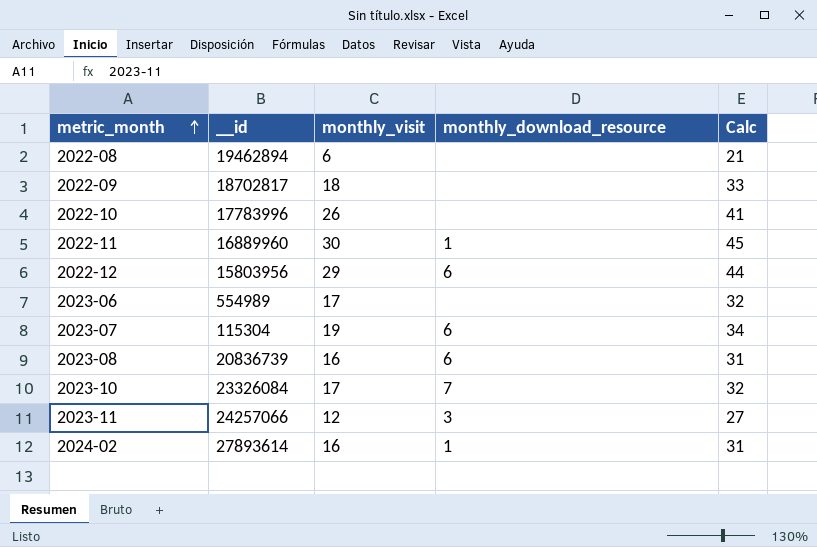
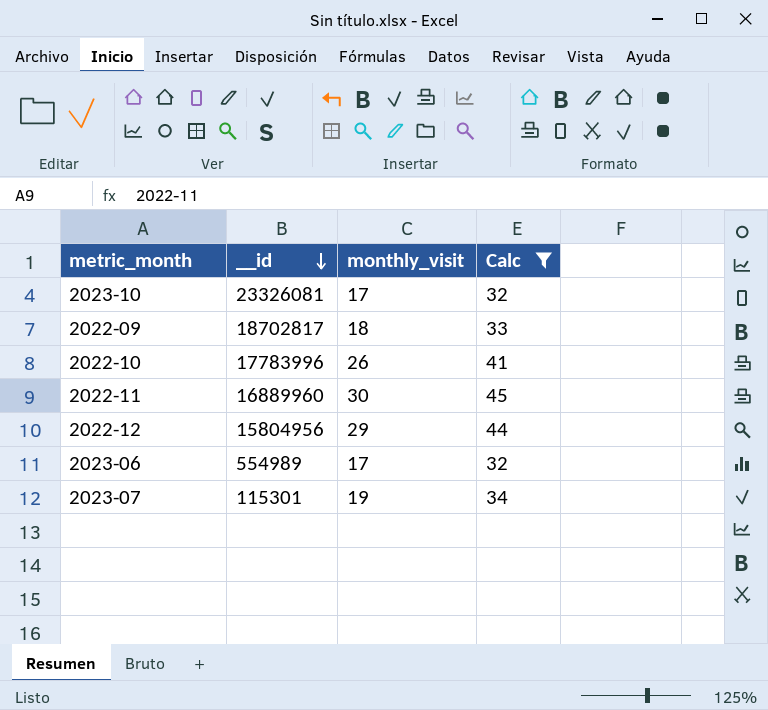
filter: none -> Calc >= 32
row order: metric_month ascending -> __id descending
column monthly_download_resource | position: 4 -> none
2023-10 | __id: 23326084 -> 23326081
2022-12 | __id: 15803956 -> 15804956
2023-07 | __id: 115304 -> 115301

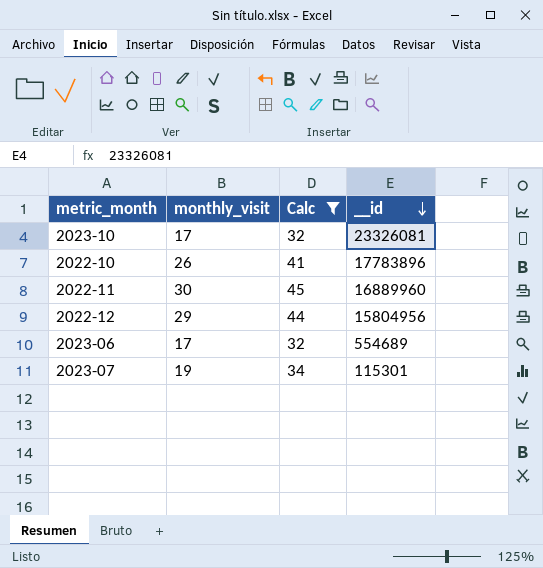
column __id | position: 2 -> 4
row 2022-09: 18702817 | 18 | 33 -> none
2022-10 | __id: 17783996 -> 17783896
2023-06 | __id: 554989 -> 554689

